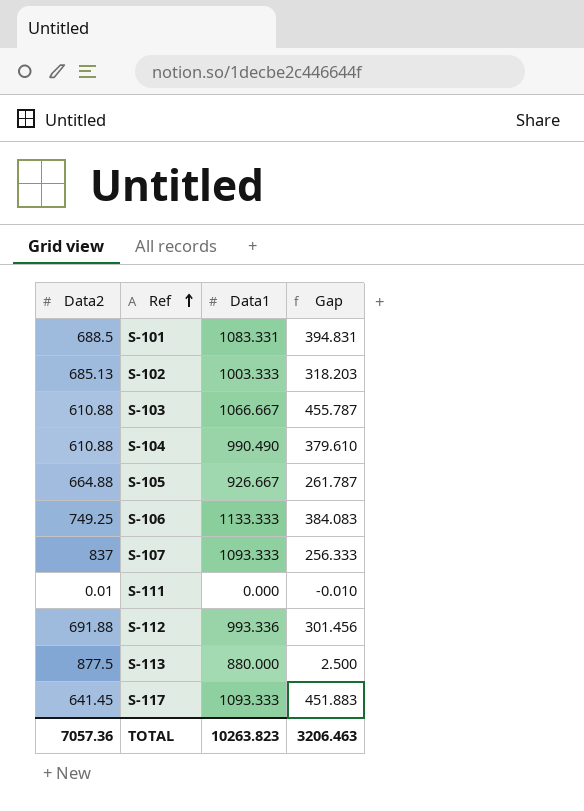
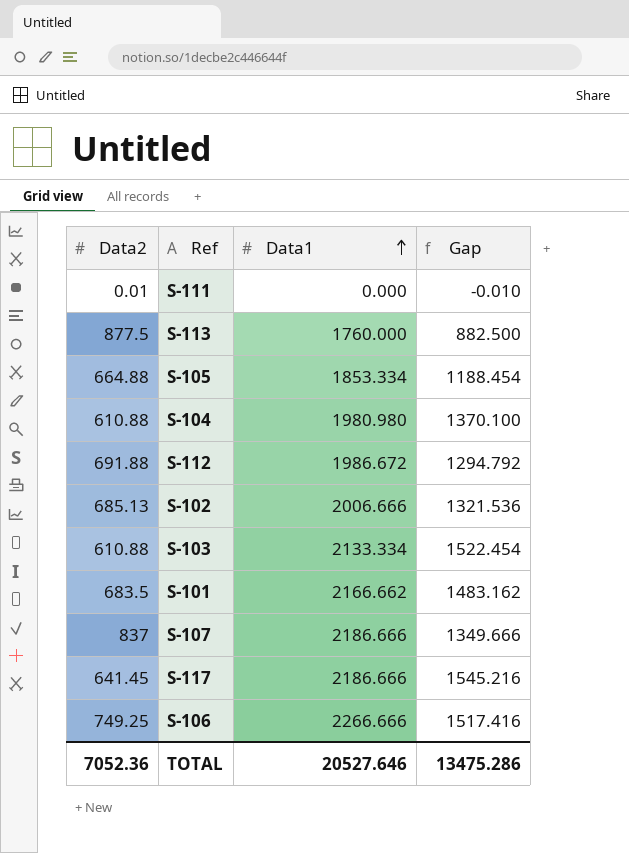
row order: Ref ascending -> Data1 ascending
S-113 | Data1: 880.000 -> 1760.000
S-113 | Gap: 2.500 -> 882.500
S-105 | Data1: 926.667 -> 1853.334
S-105 | Gap: 261.787 -> 1188.454
S-104 | Data1: 990.490 -> 1980.980
S-104 | Gap: 379.610 -> 1370.100
S-112 | Data1: 993.336 -> 1986.672
S-112 | Gap: 301.456 -> 1294.792
S-102 | Data1: 1003.333 -> 2006.666
S-102 | Gap: 318.203 -> 1321.536
S-103 | Data1: 1066.667 -> 2133.334
S-103 | Gap: 455.787 -> 1522.454
S-101 | Data2: 688.5 -> 683.5
S-101 | Data1: 1083.331 -> 2166.662
S-101 | Gap: 394.831 -> 1483.162
S-107 | Data1: 1093.333 -> 2186.666
S-107 | Gap: 256.333 -> 1349.666
S-117 | Data1: 1093.333 -> 2186.666
S-117 | Gap: 451.883 -> 1545.216
S-106 | Data1: 1133.333 -> 2266.666
S-106 | Gap: 384.083 -> 1517.416
TOTAL | Data2: 7057.36 -> 7052.36
TOTAL | Data1: 10263.823 -> 20527.646
TOTAL | Gap: 3206.463 -> 13475.286

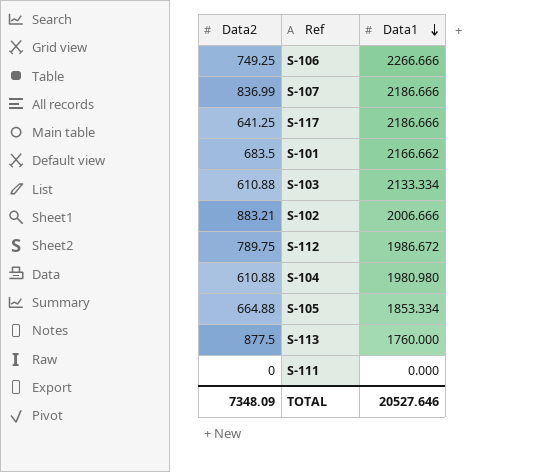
row order: Data1 ascending -> Data1 descending
column Gap | formula: [Data1] - [Data2] -> none
S-107 | Data2: 837 -> 836.99
S-117 | Data2: 641.45 -> 641.25
S-102 | Data2: 685.13 -> 883.21
S-112 | Data2: 691.88 -> 789.75
S-111 | Data2: 0.01 -> 0
TOTAL | Data2: 7052.36 -> 7348.09

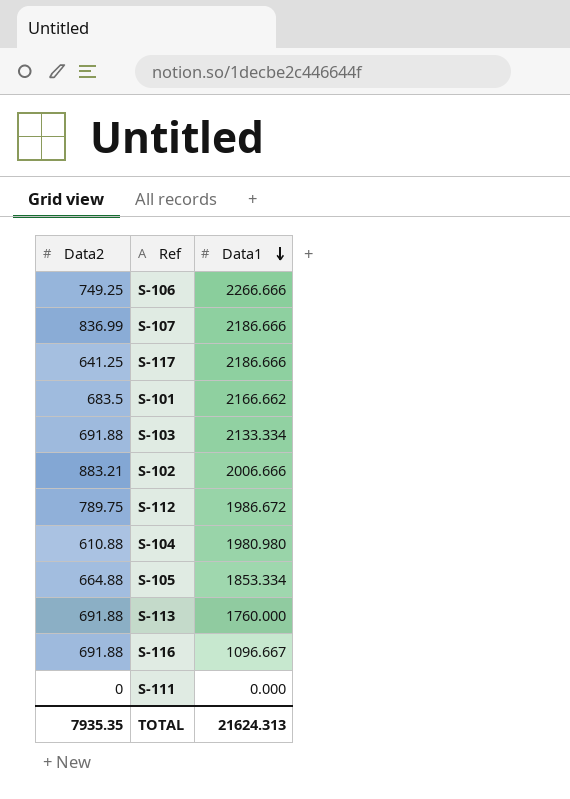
S-103 | Data2: 610.88 -> 691.88
S-113 | Data2: 877.5 -> 691.88
row S-116: none -> 691.88 | 1096.667
TOTAL | Data2: 7348.09 -> 7935.35
TOTAL | Data1: 20527.646 -> 21624.313

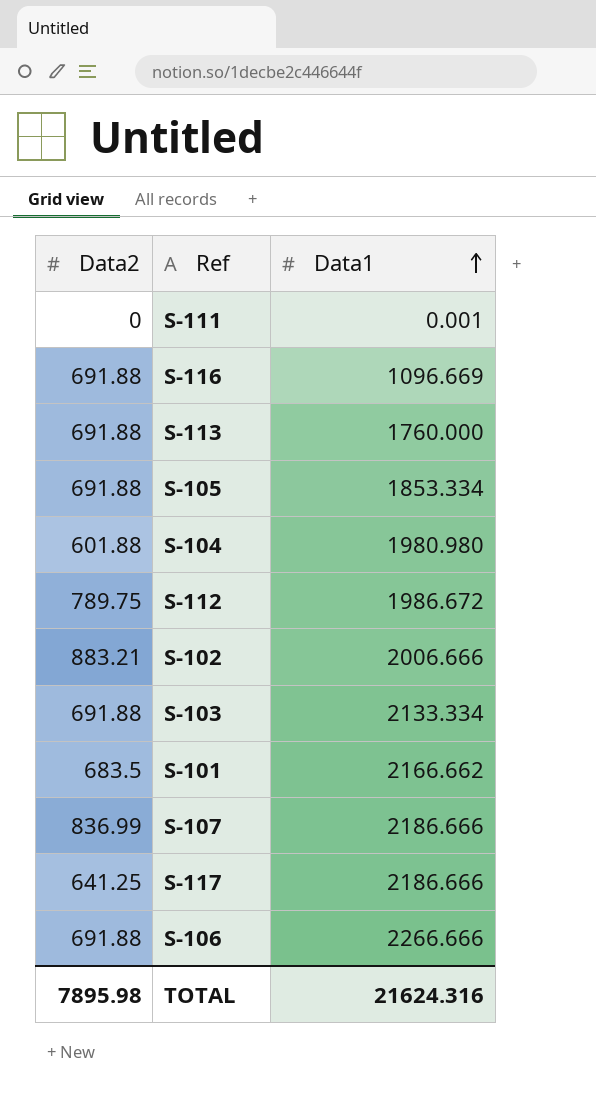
row order: Data1 descending -> Data1 ascending
S-111 | Data1: 0.000 -> 0.001
S-116 | Data1: 1096.667 -> 1096.669
S-105 | Data2: 664.88 -> 691.88
S-104 | Data2: 610.88 -> 601.88
S-106 | Data2: 749.25 -> 691.88
TOTAL | Data2: 7935.35 -> 7895.98
TOTAL | Data1: 21624.313 -> 21624.316

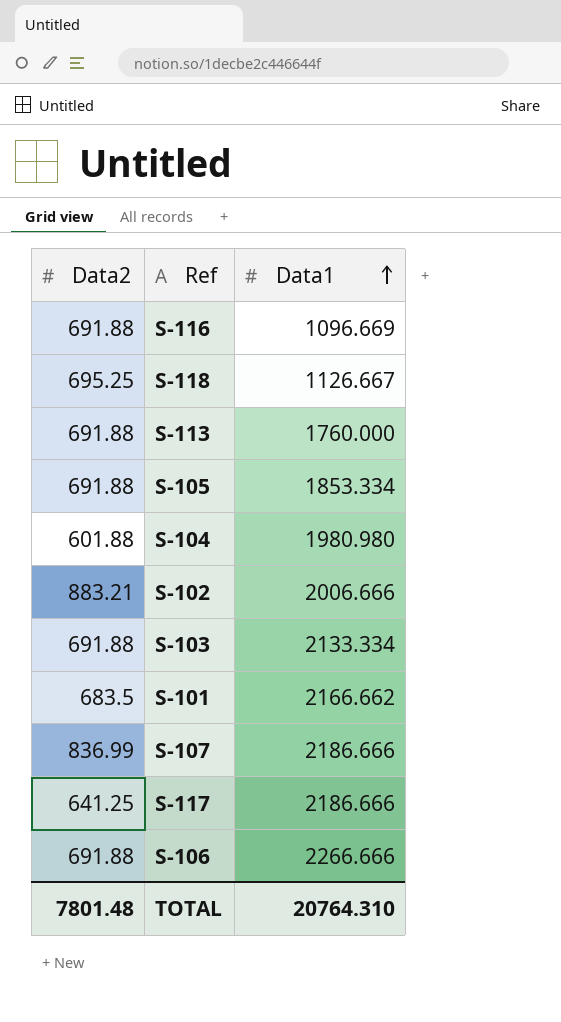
row S-111: 0 | 0.001 -> none
row S-112: 789.75 | 1986.672 -> none
row S-118: none -> 695.25 | 1126.667
TOTAL | Data2: 7895.98 -> 7801.48
TOTAL | Data1: 21624.316 -> 20764.310

